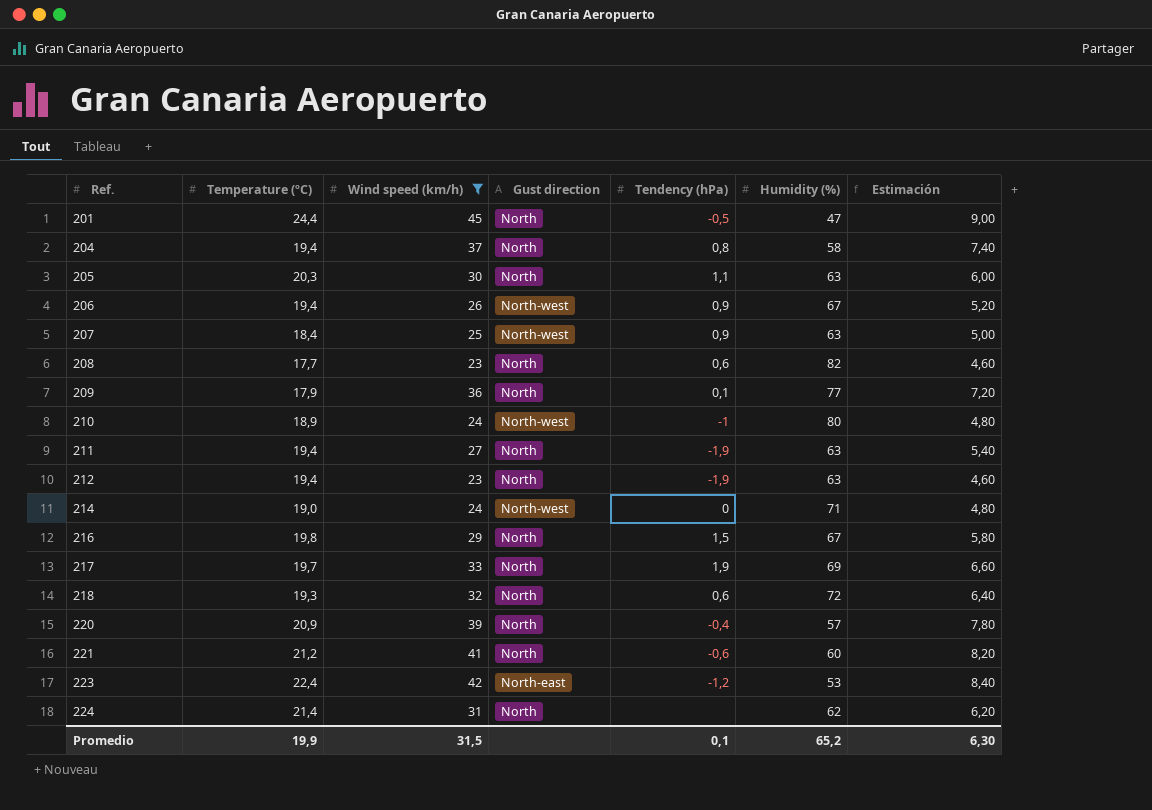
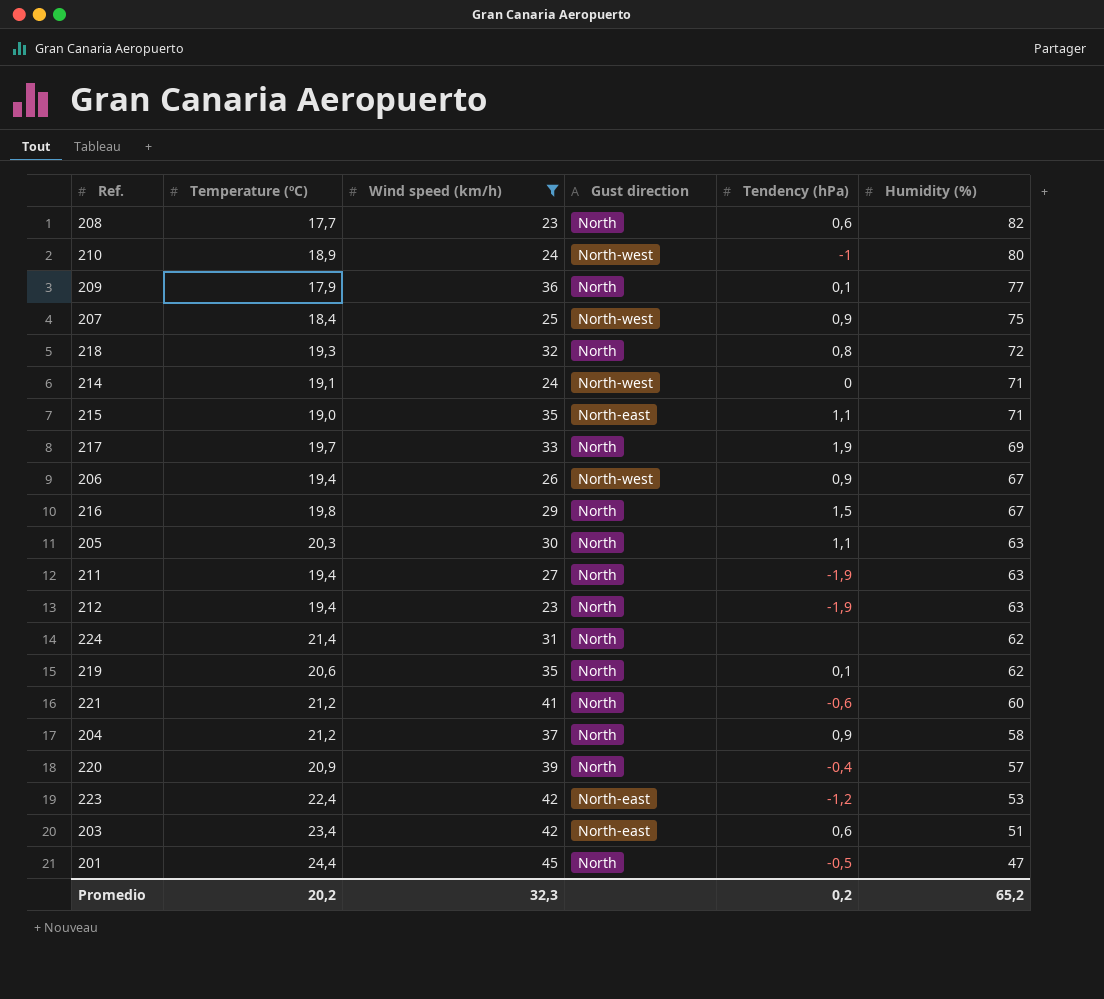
row order: Ref. ascending -> Humidity (%) descending
column Estimación | formula: [Wind speed (km/h)] * 0,2 -> none
207 | Humidity (%): 63 -> 75
218 | Tendency (hPa): 0,6 -> 0,8
214 | Temperature (ºC): 19,0 -> 19,1
row 215: none -> 19,0 | 35 | North-east | 1,1 | 71
row 219: none -> 20,6 | 35 | North | 0,1 | 62
204 | Temperature (ºC): 19,4 -> 21,2
204 | Tendency (hPa): 0,8 -> 0,9
row 203: none -> 23,4 | 42 | North-east | 0,6 | 51
Promedio | Temperature (ºC): 19,9 -> 20,2
Promedio | Wind speed (km/h): 31,5 -> 32,3
Promedio | Tendency (hPa): 0,1 -> 0,2

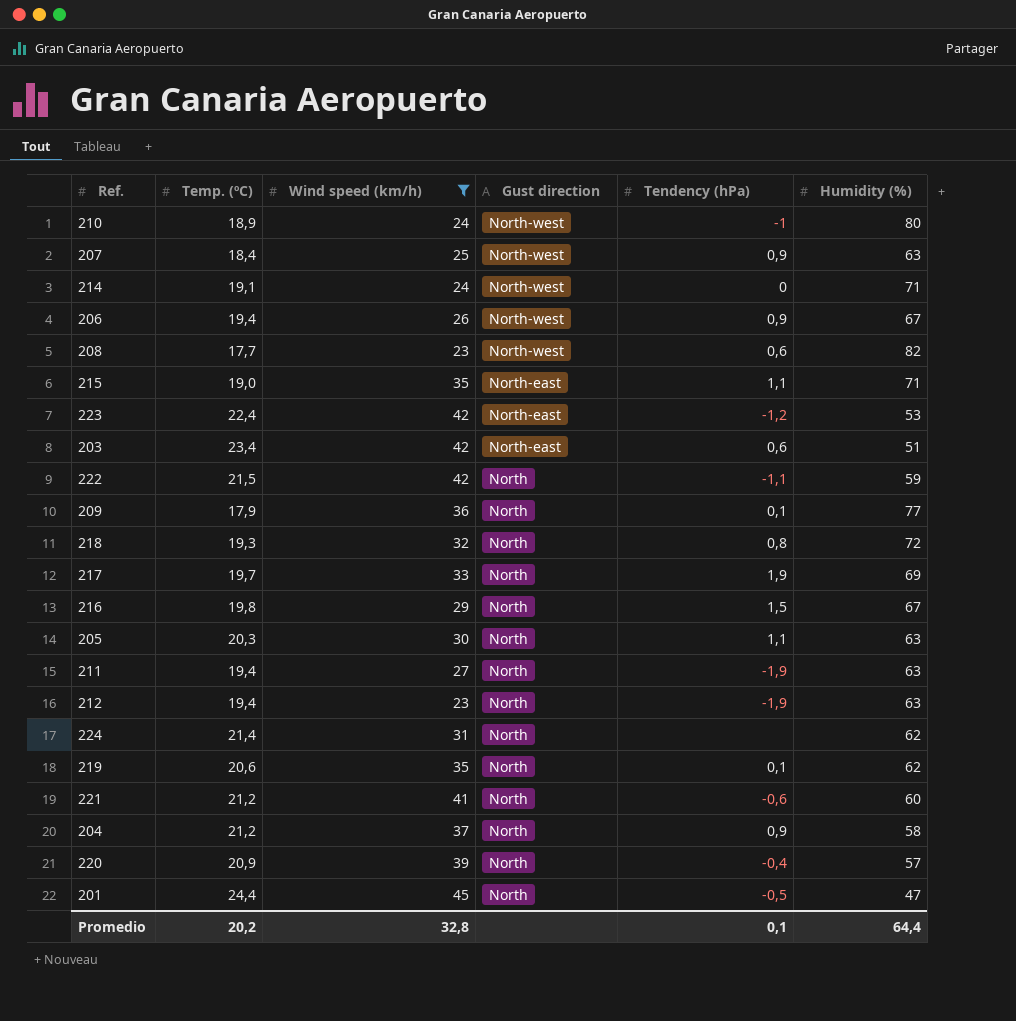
row order: Humidity (%) descending -> Gust direction descending
column name: Temperature (ºC) -> Temp. (ºC)
207 | Humidity (%): 75 -> 63
208 | Gust direction: North -> North-west
row 222: none -> 21,5 | 42 | North | -1,1 | 59
Promedio | Wind speed (km/h): 32,3 -> 32,8
Promedio | Tendency (hPa): 0,2 -> 0,1
Promedio | Humidity (%): 65,2 -> 64,4

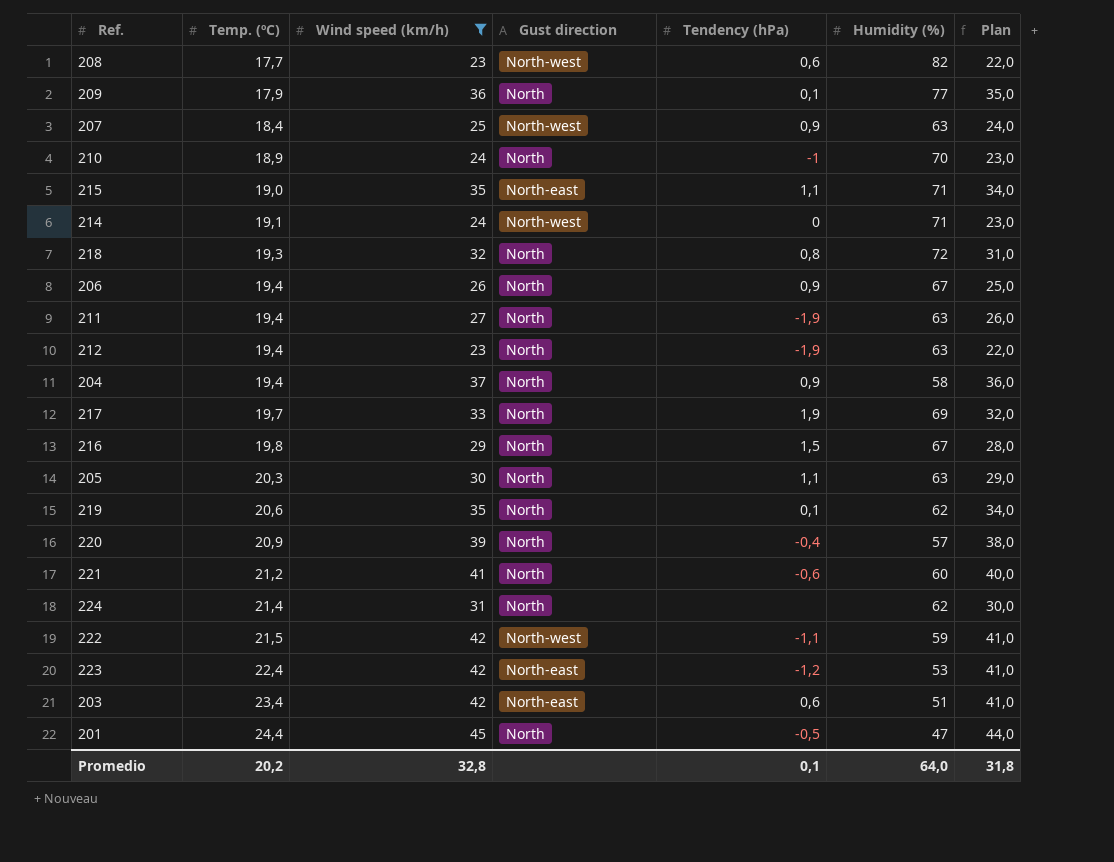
row order: Gust direction descending -> Temp. (ºC) ascending
column Plan | formula: none -> [Wind speed (km/h)] - 1
210 | Gust direction: North-west -> North
210 | Humidity (%): 80 -> 70
206 | Gust direction: North-west -> North
204 | Temp. (ºC): 21,2 -> 19,4
222 | Gust direction: North -> North-west
Promedio | Humidity (%): 64,4 -> 64,0

